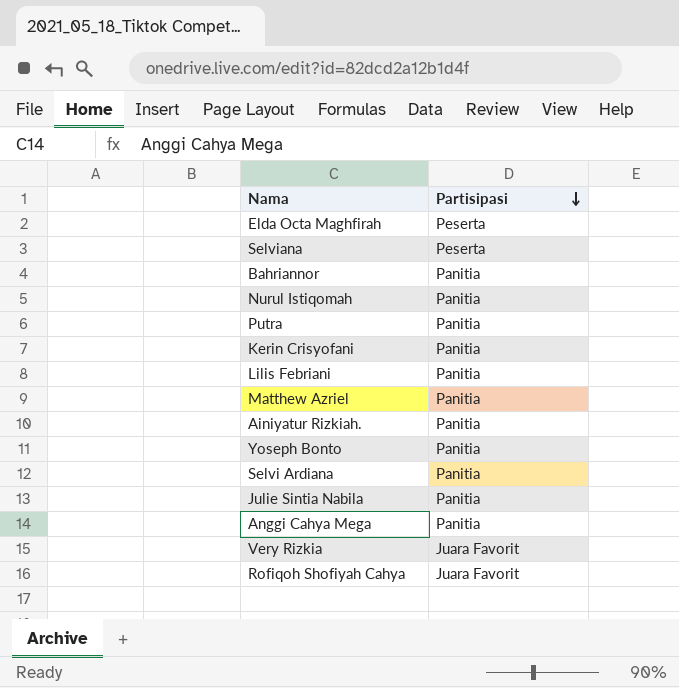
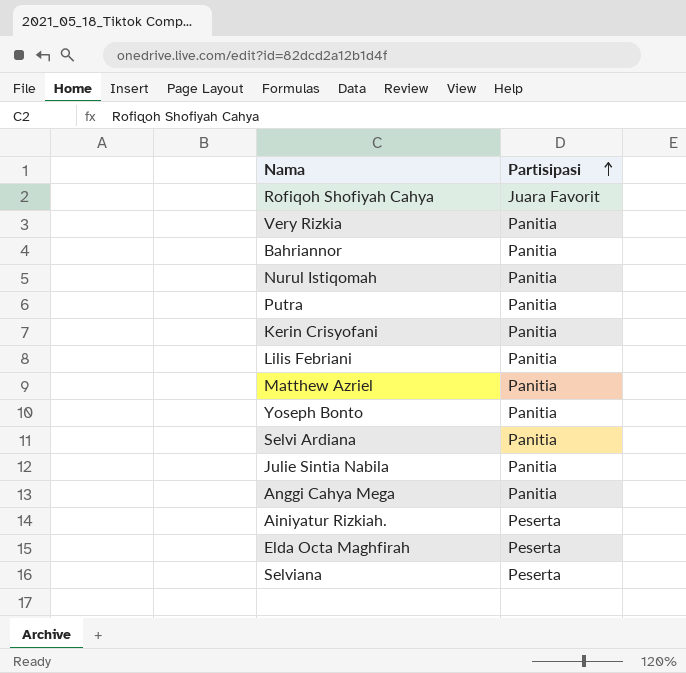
row order: Partisipasi descending -> Partisipasi ascending
Very Rizkia | Partisipasi: Juara Favorit -> Panitia
Ainiyatur Rizkiah. | Partisipasi: Panitia -> Peserta

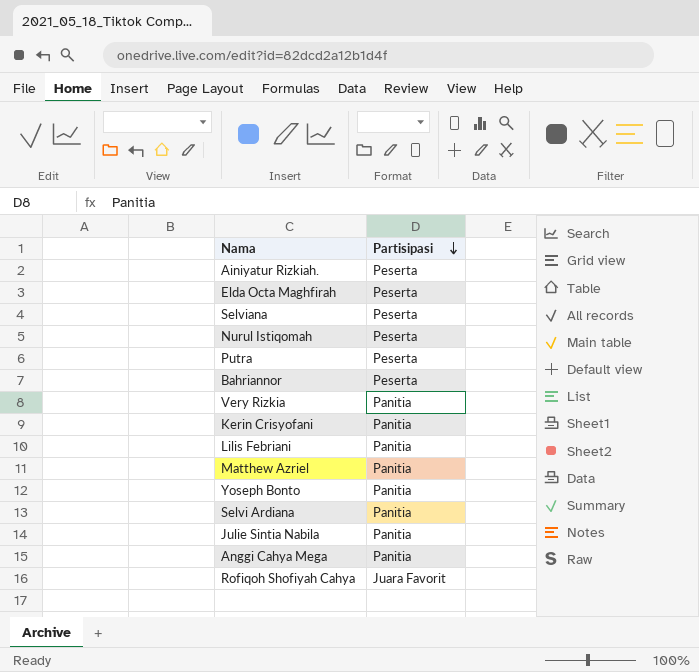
row order: Partisipasi ascending -> Partisipasi descending
Nurul Istiqomah | Partisipasi: Panitia -> Peserta
Putra | Partisipasi: Panitia -> Peserta
Bahriannor | Partisipasi: Panitia -> Peserta

